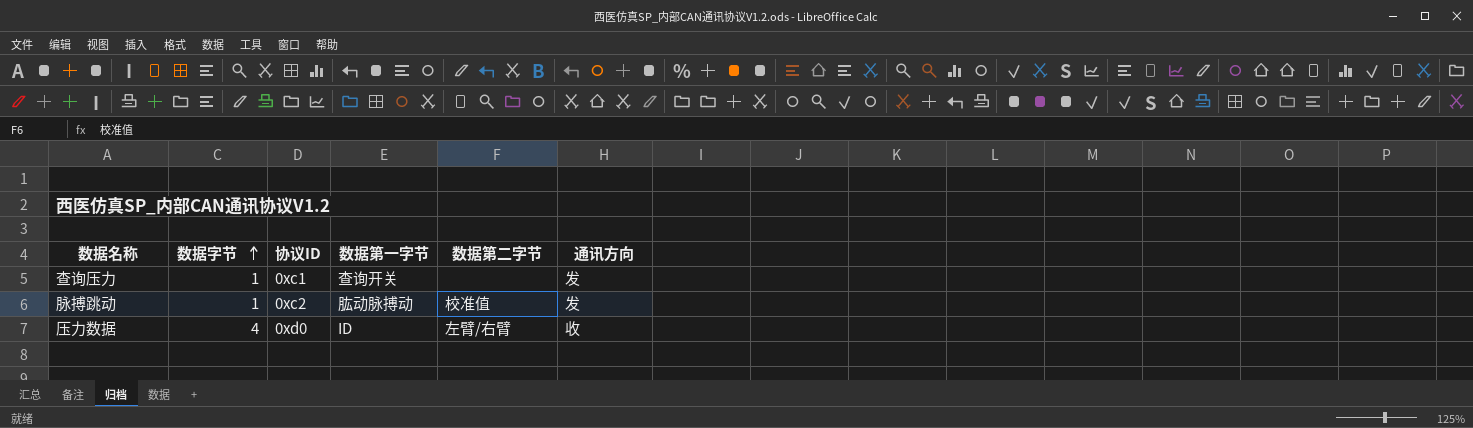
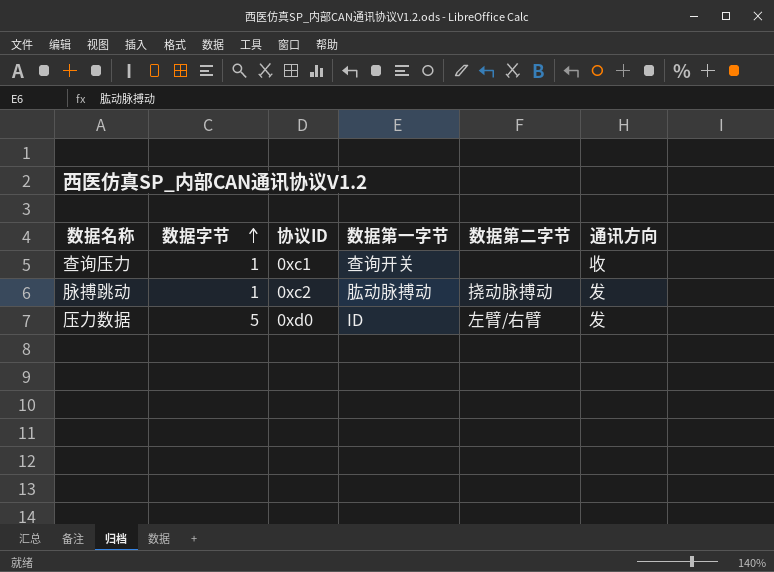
查询压力 | 通讯方向: 发 -> 收
脉搏跳动 | 数据第二字节: 校准值 -> 挠动脉搏动
压力数据 | 数据字节: 4 -> 5
压力数据 | 通讯方向: 收 -> 发

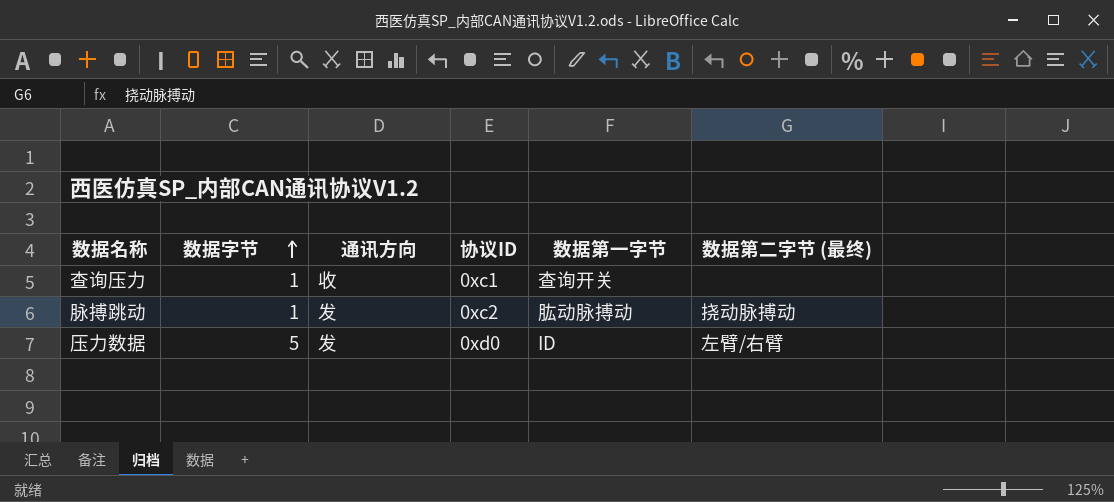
column 通讯方向 | position: 6 -> 3
column name: 数据第二字节 -> 数据第二字节 (最终)

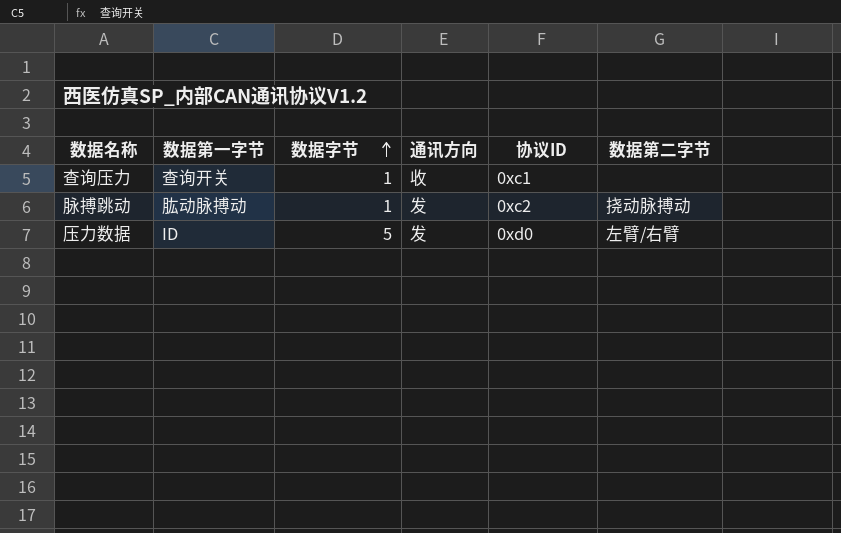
column 数据第一字节 | position: 5 -> 2
column name: 数据第二字节 (最终) -> 数据第二字节

